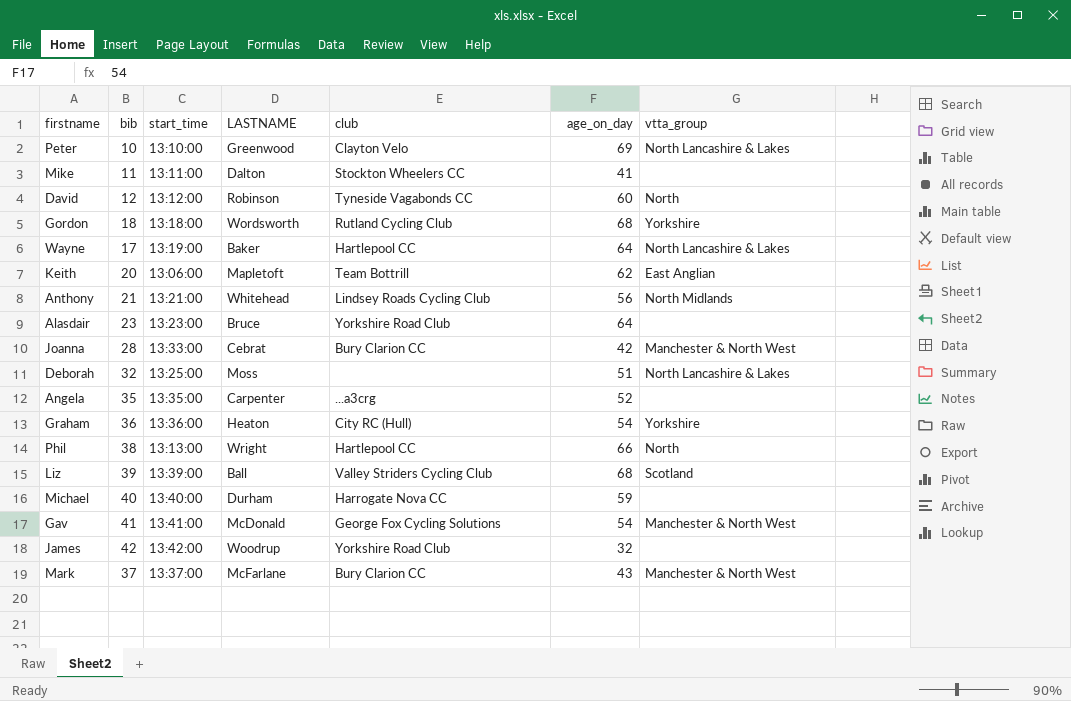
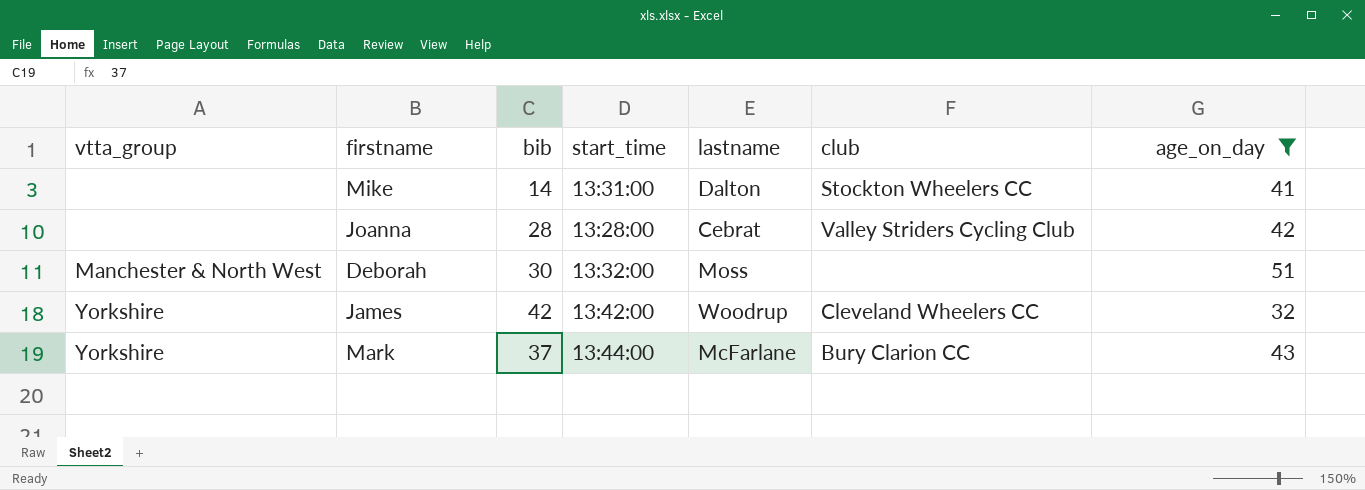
filter: none -> age_on_day <= 51
column vtta_group | position: 7 -> 1
column name: LASTNAME -> lastname
Mike | bib: 11 -> 14
Mike | start_time: 13:11:00 -> 13:31:00
Joanna | vtta_group: Manchester & North West -> none
Joanna | start_time: 13:33:00 -> 13:28:00
Joanna | club: Bury Clarion CC -> Valley Striders Cycling Club
Deborah | vtta_group: North Lancashire & Lakes -> Manchester & North West
Deborah | bib: 32 -> 30
Deborah | start_time: 13:25:00 -> 13:32:00
James | vtta_group: none -> Yorkshire
James | club: Yorkshire Road Club -> Cleveland Wheelers CC
Mark | vtta_group: Manchester & North West -> Yorkshire
Mark | start_time: 13:37:00 -> 13:44:00

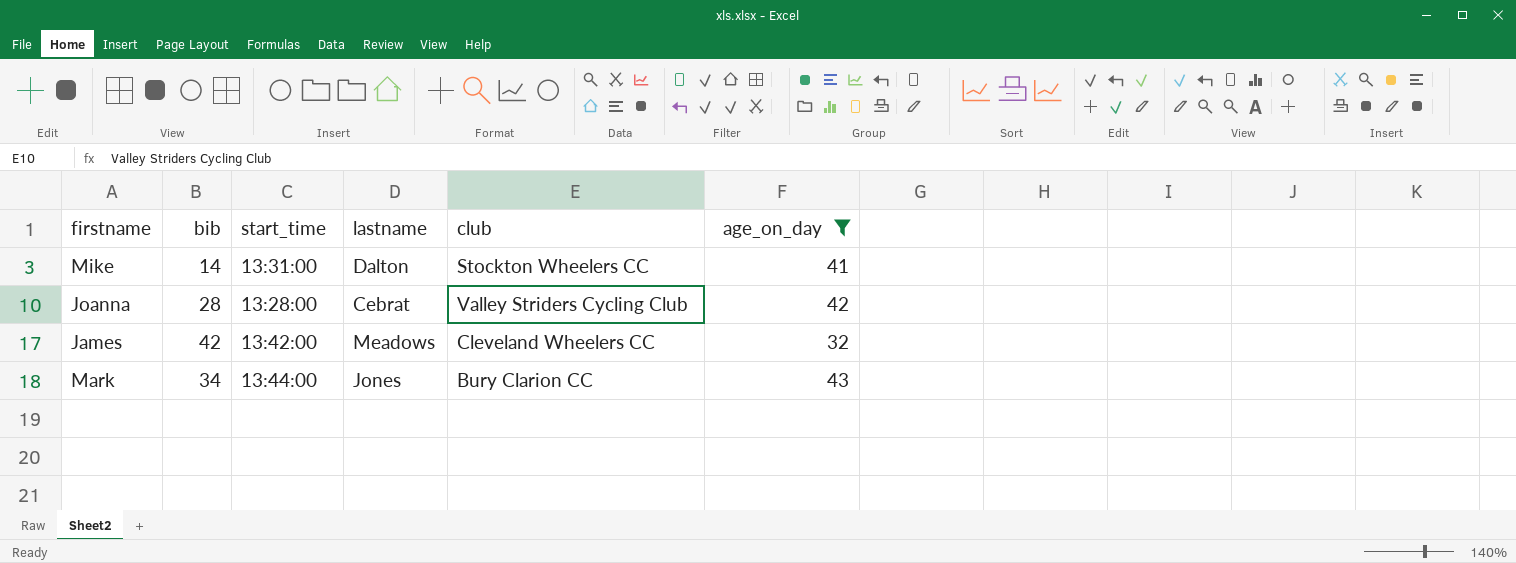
column vtta_group | position: 1 -> none
row Deborah: Manchester & North West | 30 | 13:32:00 | Moss | none | 51 -> none
James | lastname: Woodrup -> Meadows
Mark | bib: 37 -> 34
Mark | lastname: McFarlane -> Jones

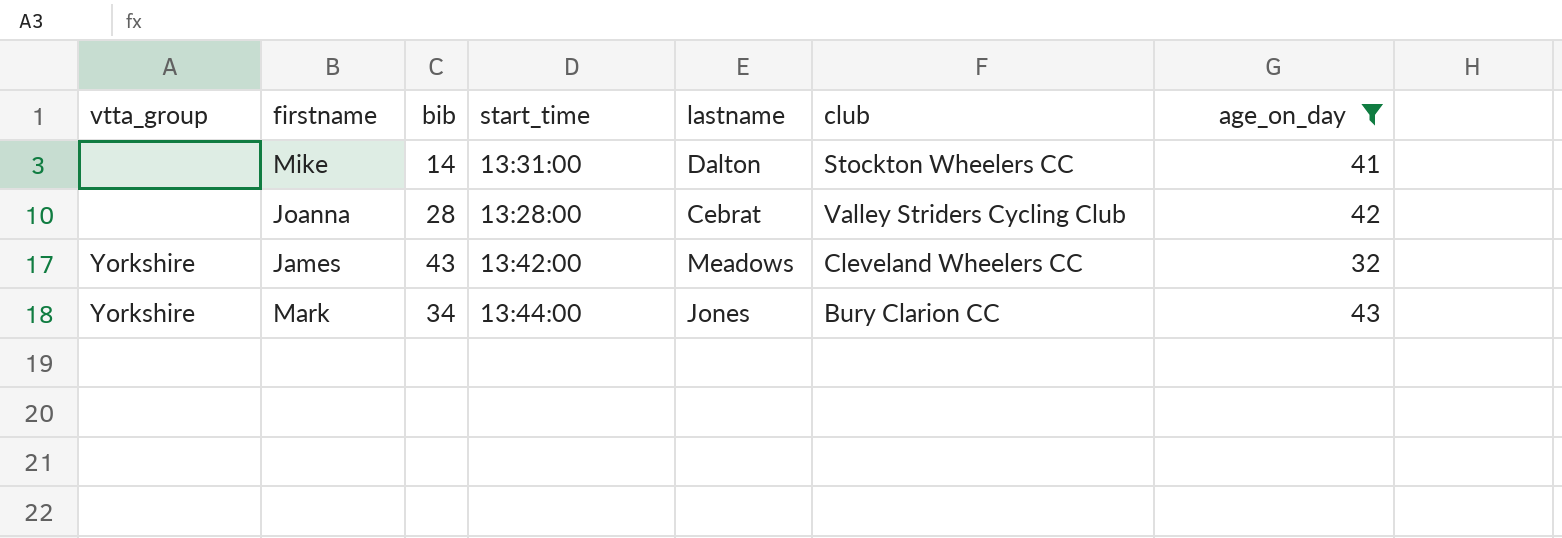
column vtta_group | position: none -> 1
James | bib: 42 -> 43

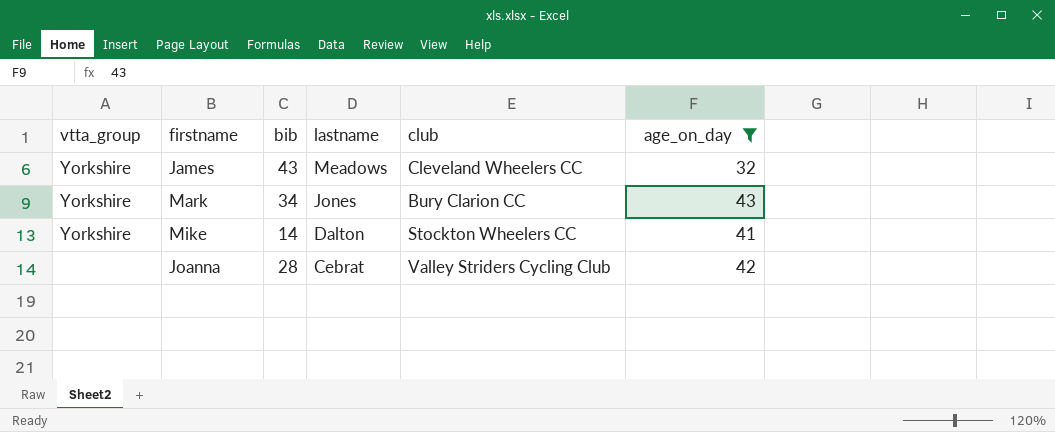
row order: none -> lastname descending
column start_time | position: 4 -> none
Mike | vtta_group: none -> Yorkshire

